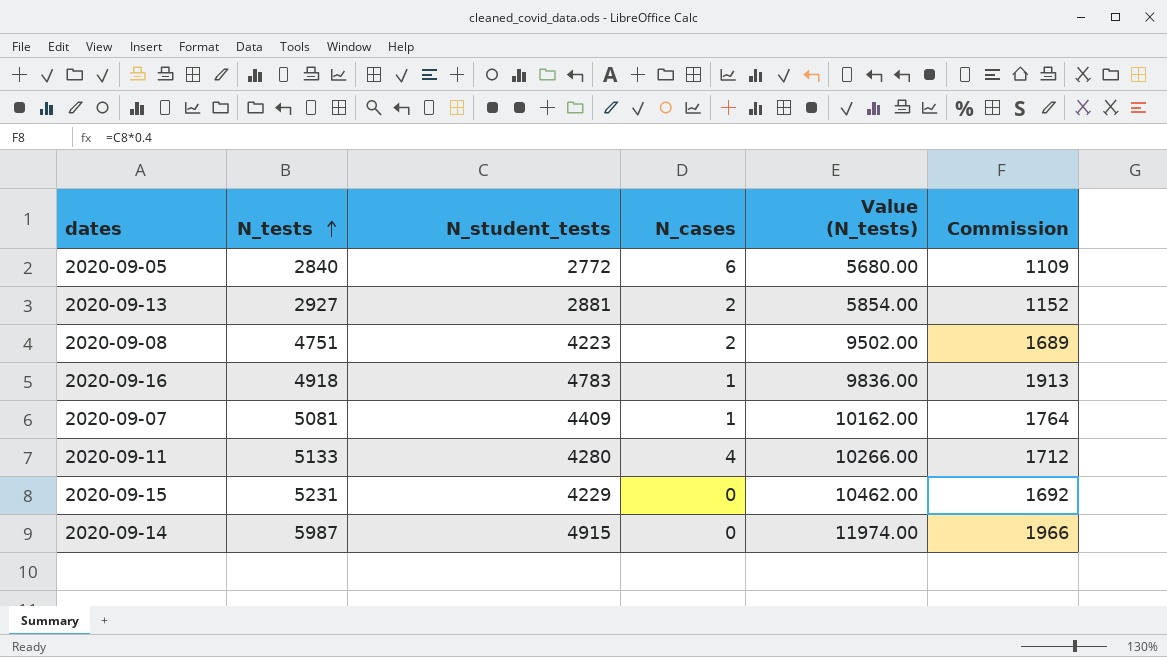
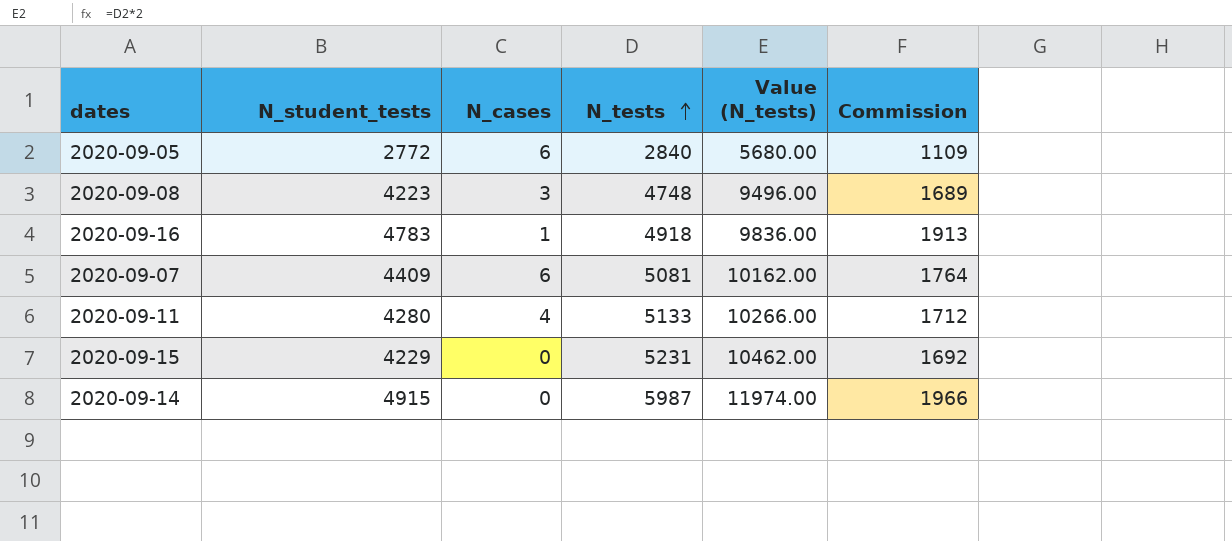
column N_tests | position: 2 -> 4
row 2020-09-13: 2927 | 2881 | 2 | 5854.00 | 1152 -> none
2020-09-08 | N_cases: 2 -> 3
2020-09-08 | N_tests: 4751 -> 4748
2020-09-08 | Value (N_tests): 9502.00 -> 9496.00
2020-09-07 | N_cases: 1 -> 6

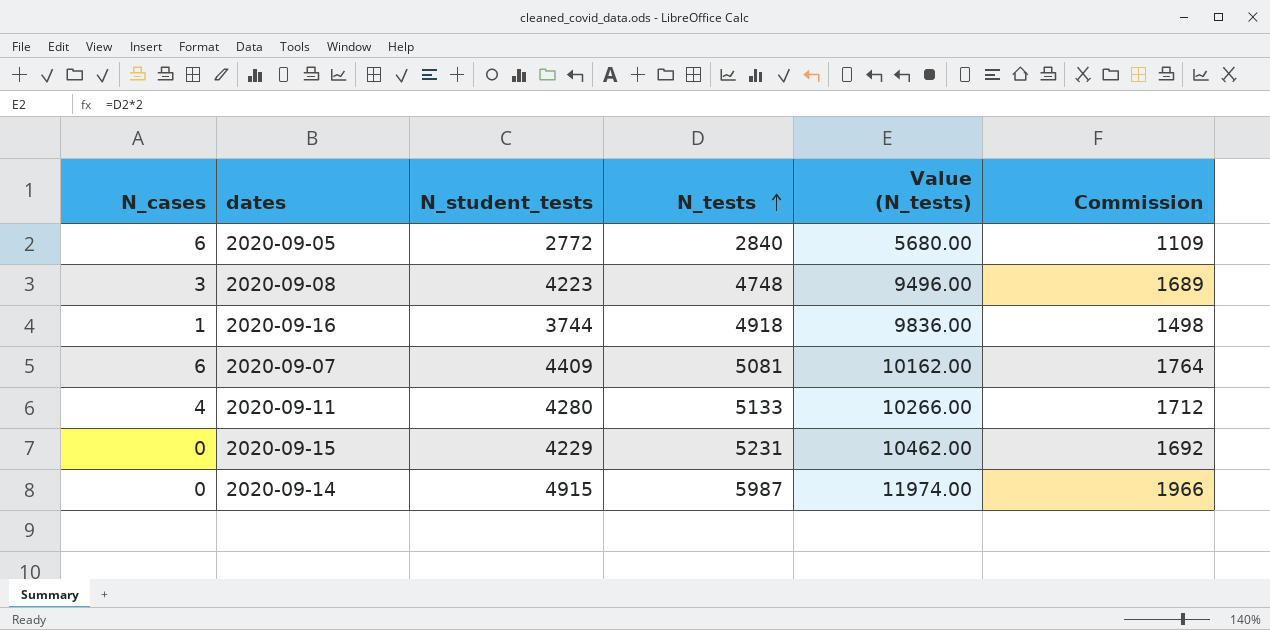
column N_cases | position: 3 -> 1
2020-09-16 | N_student_tests: 4783 -> 3744
2020-09-16 | Commission: 1913 -> 1498

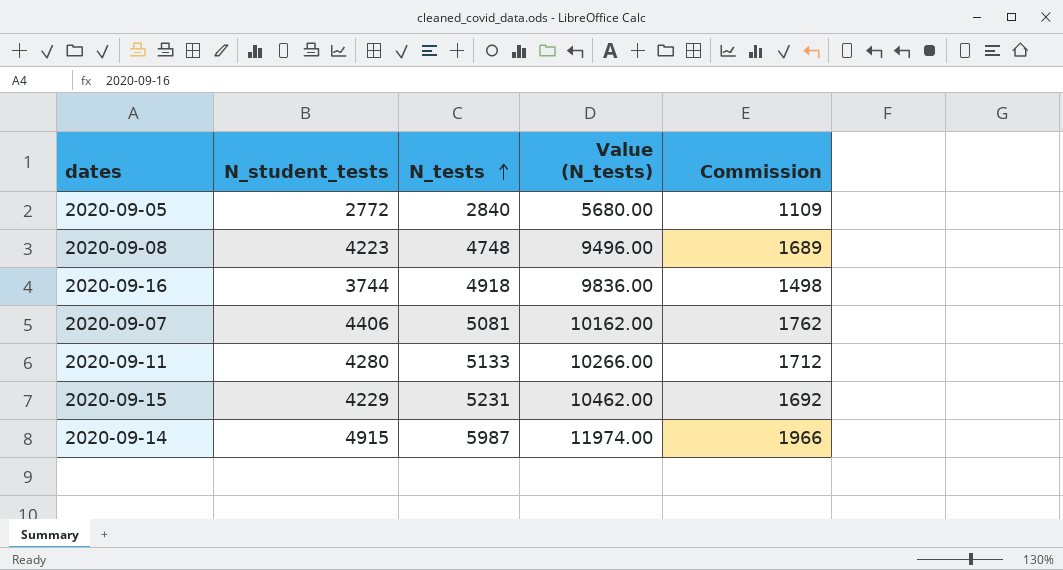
column N_cases | position: 1 -> none
2020-09-07 | N_student_tests: 4409 -> 4406
2020-09-07 | Commission: 1764 -> 1762

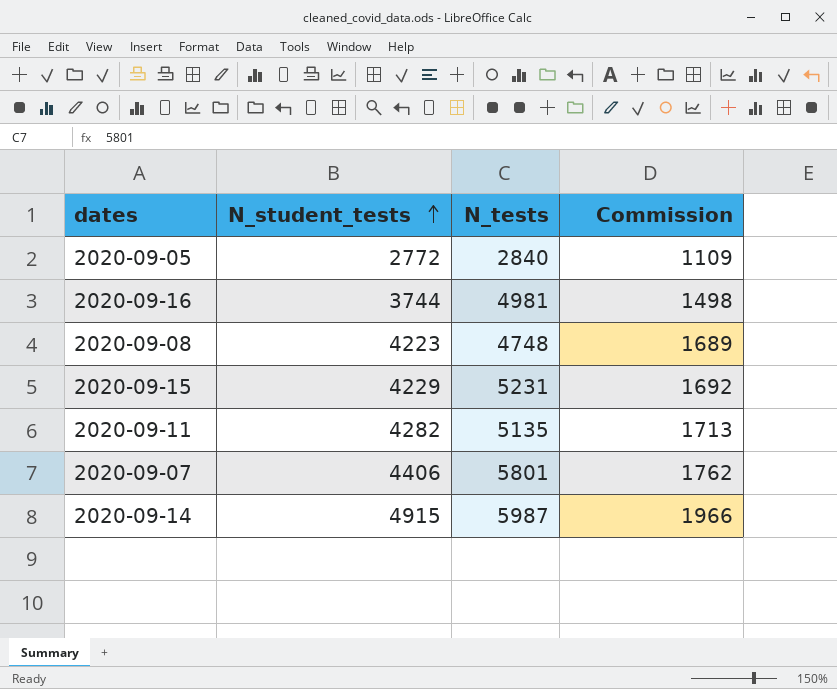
row order: N_tests ascending -> N_student_tests ascending
column Value (N_tests) | formula: [N_tests] * 2 -> none
2020-09-16 | N_tests: 4918 -> 4981
2020-09-11 | N_student_tests: 4280 -> 4282
2020-09-11 | N_tests: 5133 -> 5135
2020-09-11 | Commission: 1712 -> 1713
2020-09-07 | N_tests: 5081 -> 5801

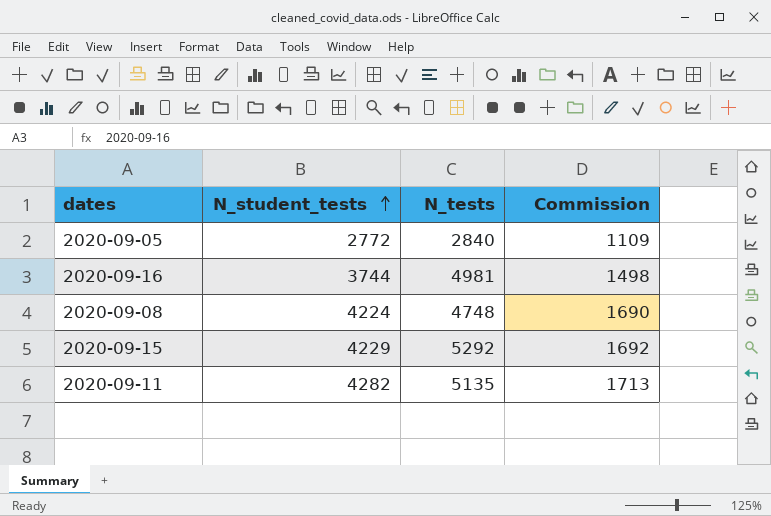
row 2020-09-07: 4406 | 5801 | 1762 -> none
row 2020-09-14: 4915 | 5987 | 1966 -> none
2020-09-08 | N_student_tests: 4223 -> 4224
2020-09-08 | Commission: 1689 -> 1690
2020-09-15 | N_tests: 5231 -> 5292

